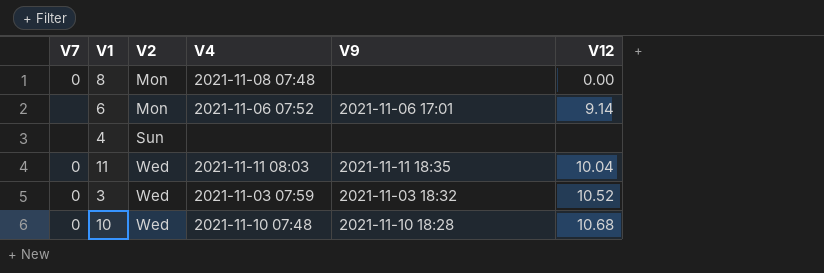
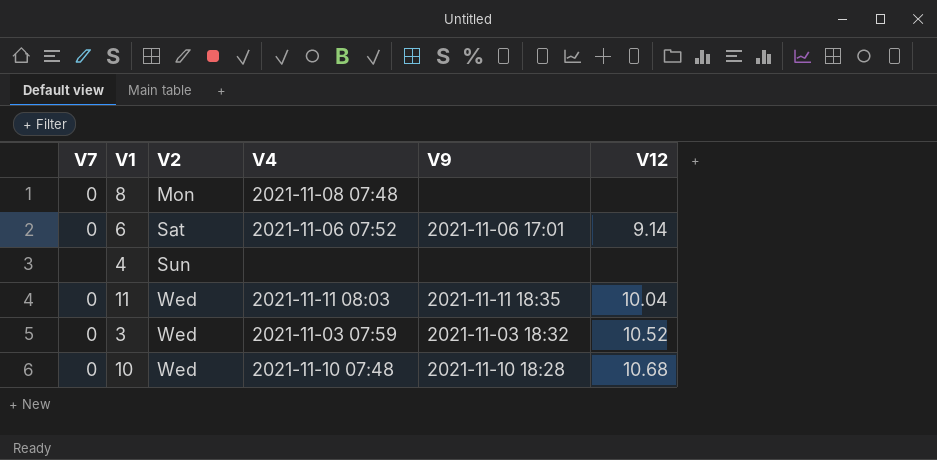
8 | V12: 0.00 -> none
6 | V7: none -> 0
6 | V2: Mon -> Sat

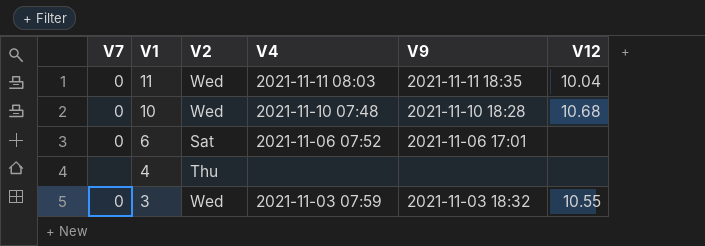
row order: V2 ascending -> V1 descending
row 8: 0 | Mon | 2021-11-08 07:48 | none | none -> none
6 | V12: 9.14 -> none
4 | V2: Sun -> Thu
3 | V12: 10.52 -> 10.55

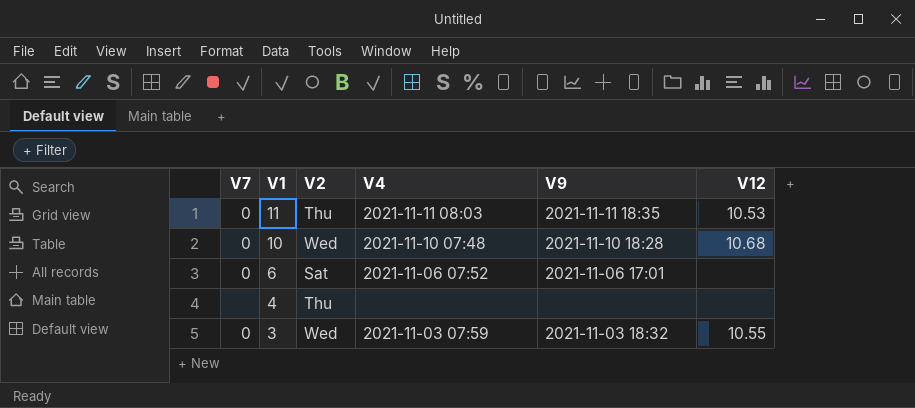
11 | V2: Wed -> Thu
11 | V12: 10.04 -> 10.53

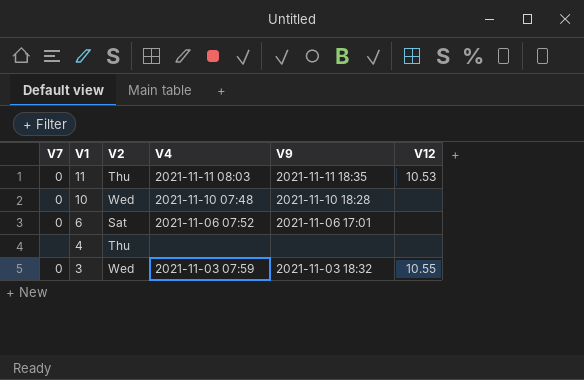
10 | V12: 10.68 -> none

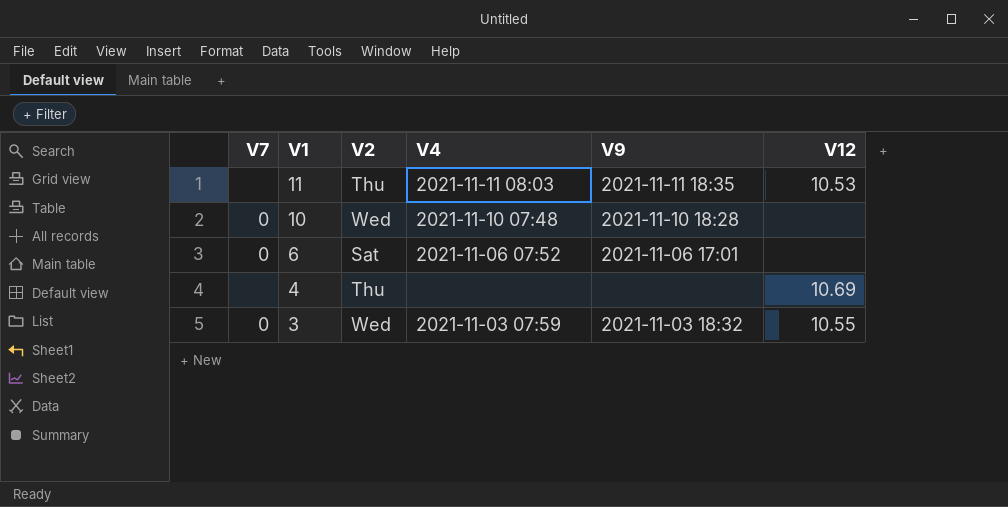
11 | V7: 0 -> none
4 | V12: none -> 10.69

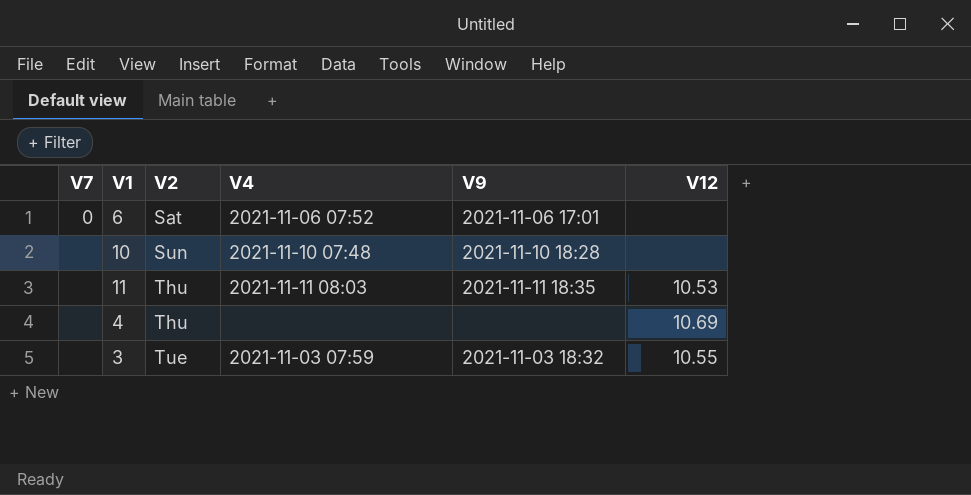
row order: V1 descending -> V2 ascending
10 | V7: 0 -> none
10 | V2: Wed -> Sun
3 | V7: 0 -> none
3 | V2: Wed -> Tue

